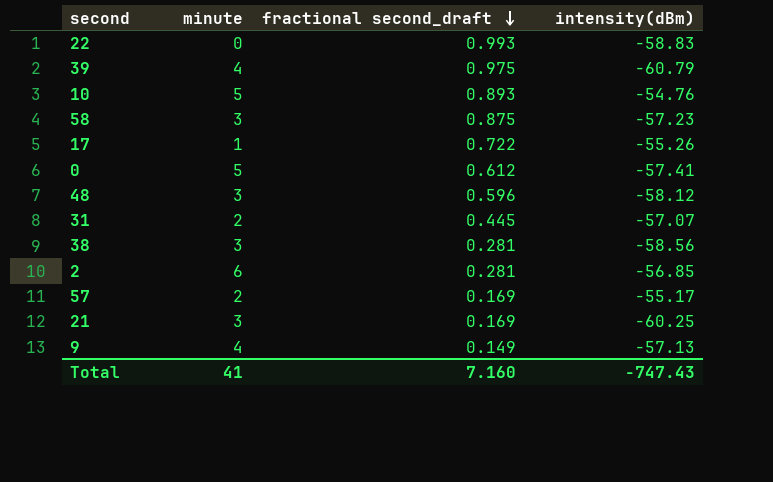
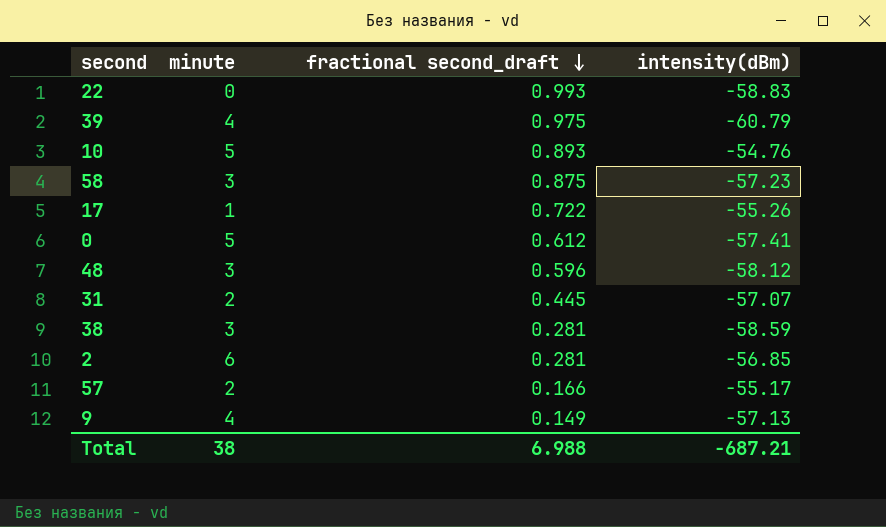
row 21: 3 | 0.169 | -60.25 -> none
38 | intensity(dBm): -58.56 -> -58.59
57 | fractional second_draft: 0.169 -> 0.166
Total | minute: 41 -> 38
Total | fractional second_draft: 7.160 -> 6.988
Total | intensity(dBm): -747.43 -> -687.21

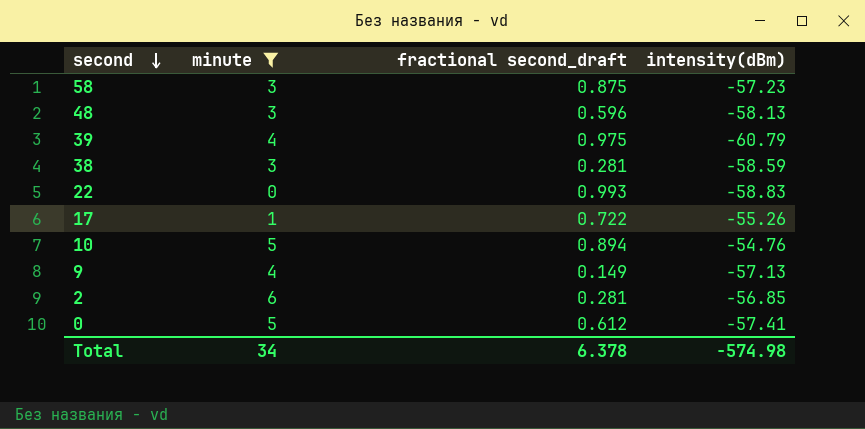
filter: none -> minute != 2
row order: fractional second_draft descending -> second descending
48 | intensity(dBm): -58.12 -> -58.13
10 | fractional second_draft: 0.893 -> 0.894
Total | minute: 38 -> 34
Total | fractional second_draft: 6.988 -> 6.378
Total | intensity(dBm): -687.21 -> -574.98

